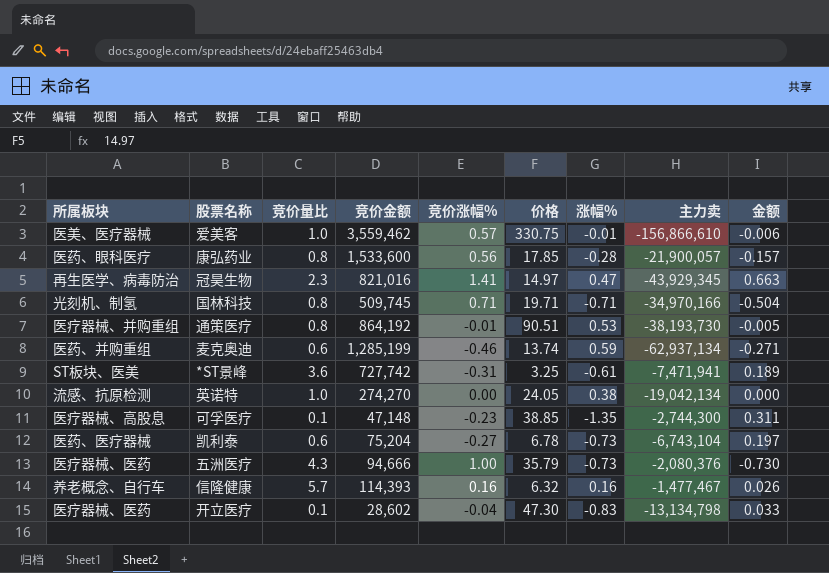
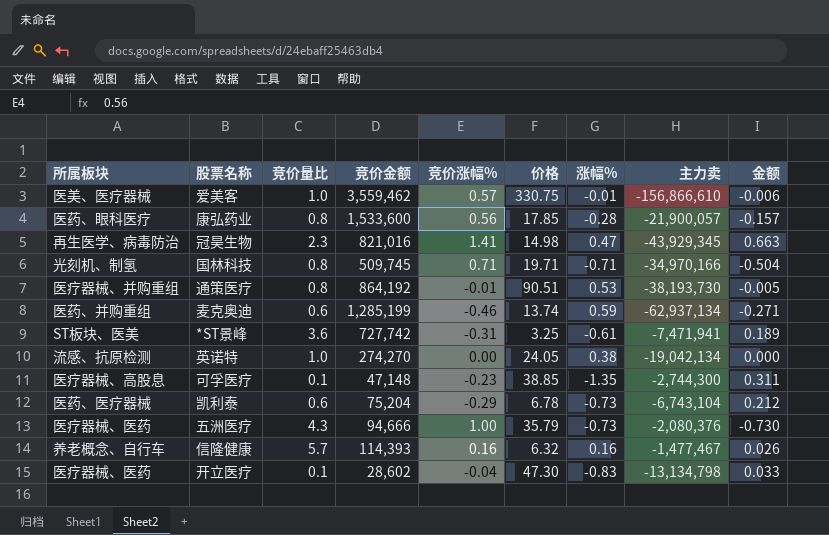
冠昊生物 | 价格: 14.97 -> 14.98
凯利泰 | 竞价涨幅%: -0.27 -> -0.29
凯利泰 | 金额: 0.197 -> 0.212

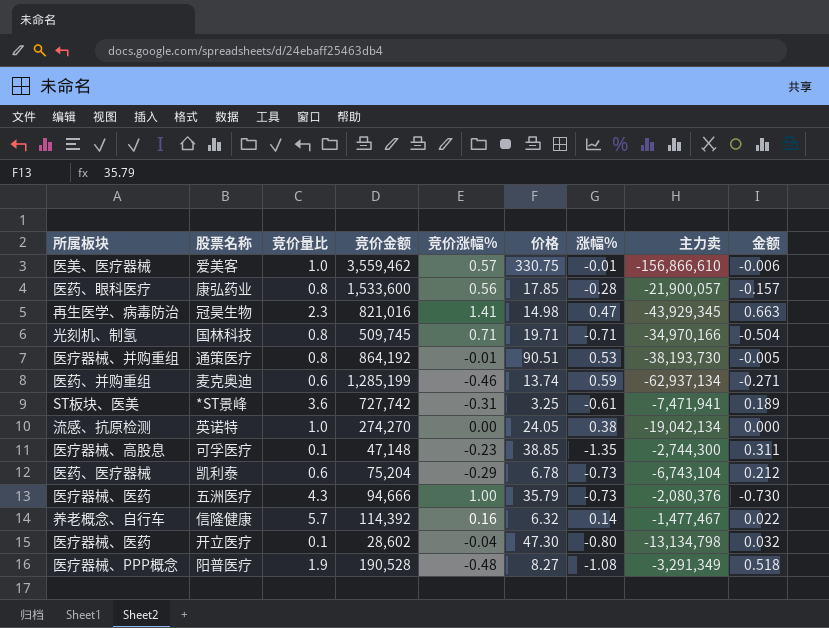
信隆健康 | 竞价金额: 114,393 -> 114,392
信隆健康 | 涨幅%: 0.16 -> 0.14
信隆健康 | 金额: 0.026 -> 0.022
开立医疗 | 涨幅%: -0.83 -> -0.80
开立医疗 | 金额: 0.033 -> 0.032
row 阳普医疗: none -> 医疗器械、PPP概念 | 1.9 | 190,528 | -0.48 | 8.27 | -1.08 | -3,291,349 | 0.518

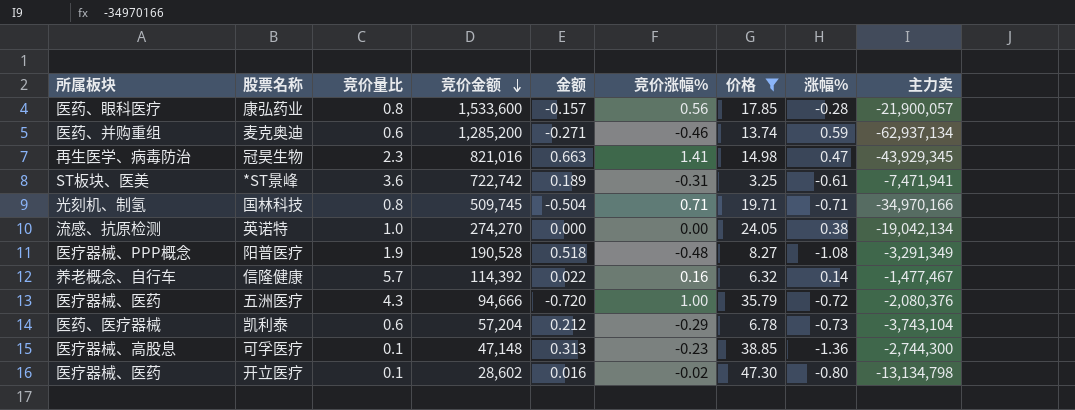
filter: none -> 价格 <= 47.30
row order: none -> 竞价金额 descending
column 金额 | position: 9 -> 5
麦克奥迪 | 竞价金额: 1,285,199 -> 1,285,200
*ST景峰 | 竞价金额: 727,742 -> 722,742
五洲医疗 | 金额: -0.730 -> -0.720
五洲医疗 | 涨幅%: -0.73 -> -0.72
凯利泰 | 竞价金额: 75,204 -> 57,204
凯利泰 | 主力卖: -6,743,104 -> -3,743,104
可孚医疗 | 金额: 0.311 -> 0.313
可孚医疗 | 涨幅%: -1.35 -> -1.36
开立医疗 | 金额: 0.032 -> 0.016
开立医疗 | 竞价涨幅%: -0.04 -> -0.02

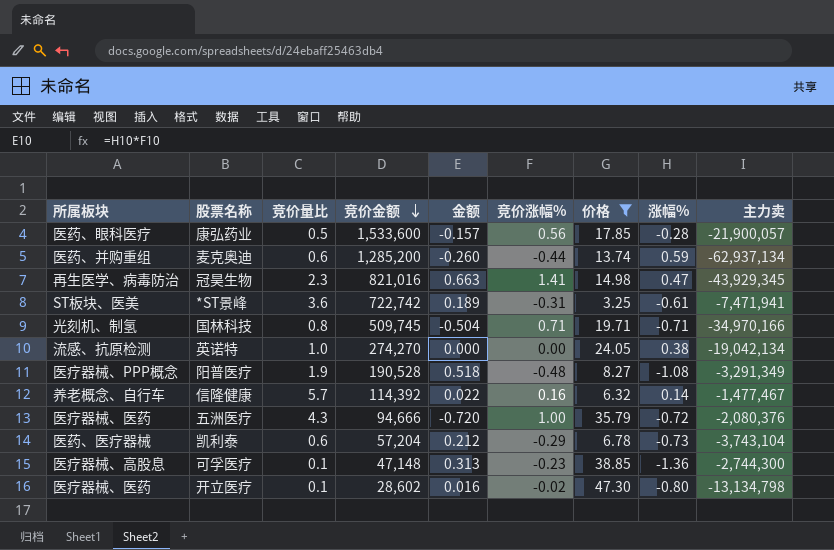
康弘药业 | 竞价量比: 0.8 -> 0.5
麦克奥迪 | 金额: -0.271 -> -0.260
麦克奥迪 | 竞价涨幅%: -0.46 -> -0.44

